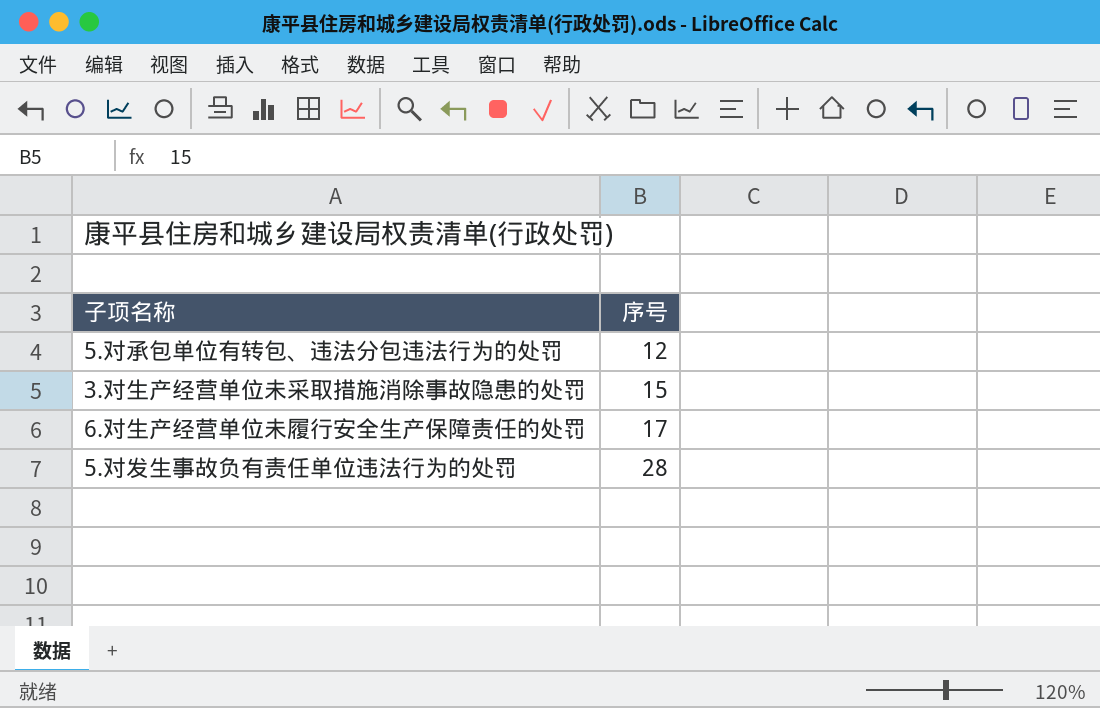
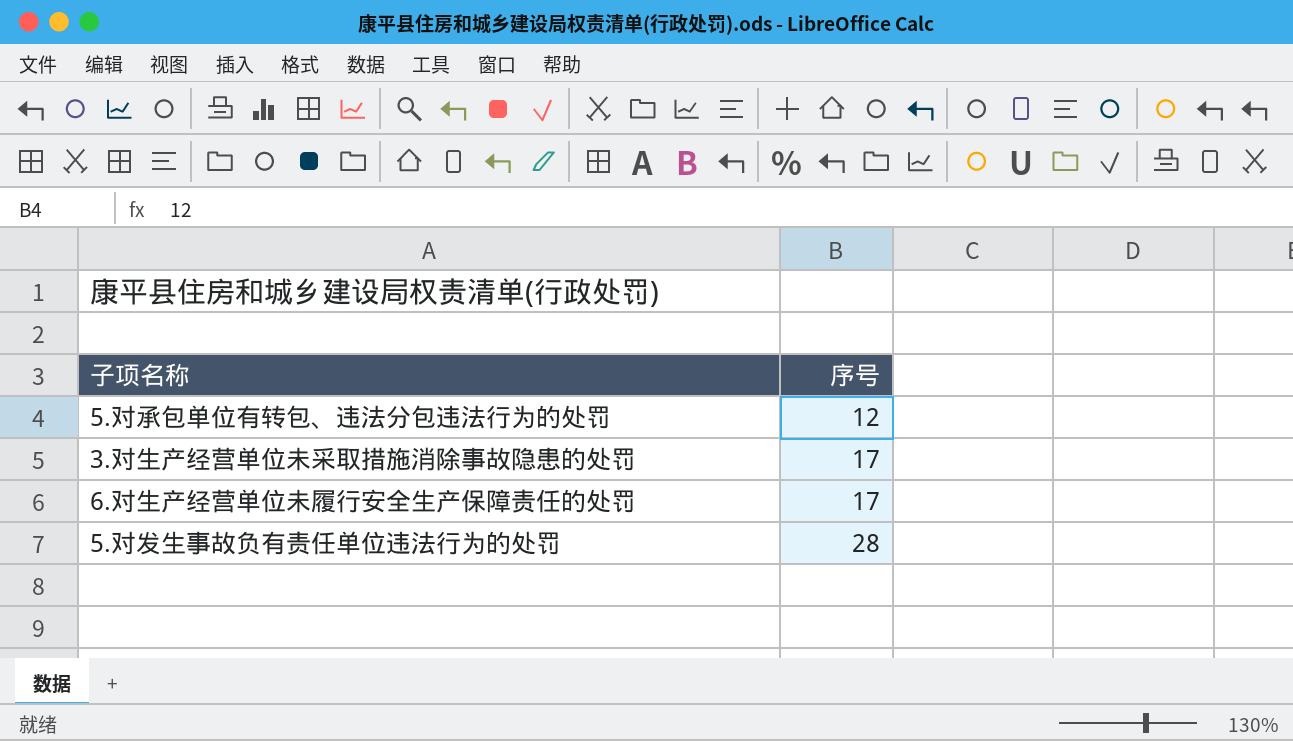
3.对生产经营单位未采取措施消除事故隐患的处罚 | 序号: 15 -> 17

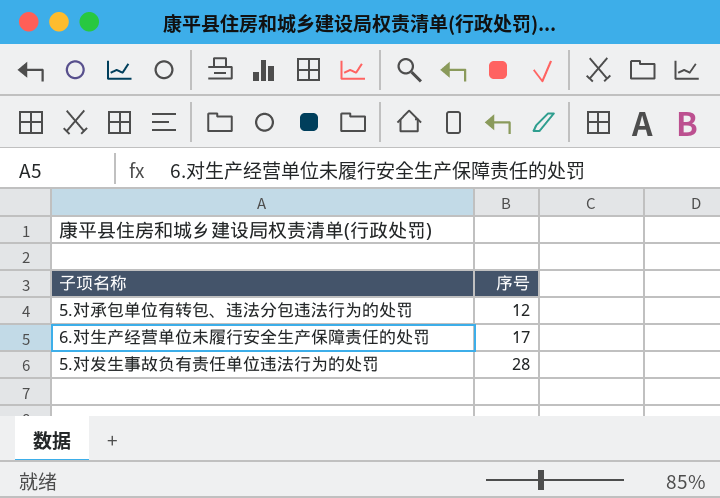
row 3.对生产经营单位未采取措施消除事故隐患的处罚: 17 -> none

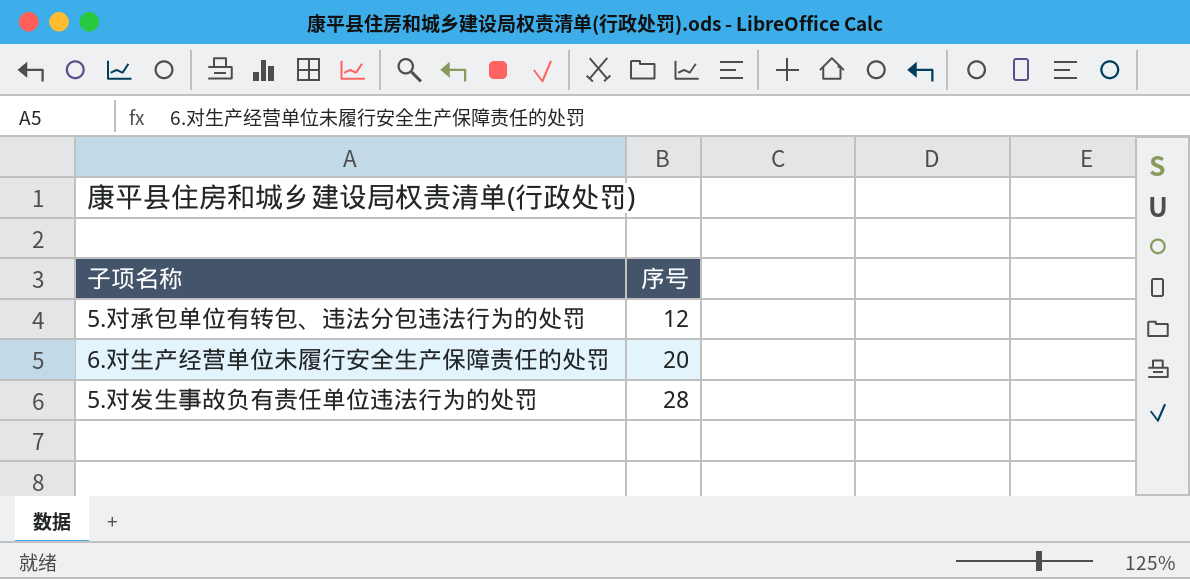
6.对生产经营单位未履行安全生产保障责任的处罚 | 序号: 17 -> 20

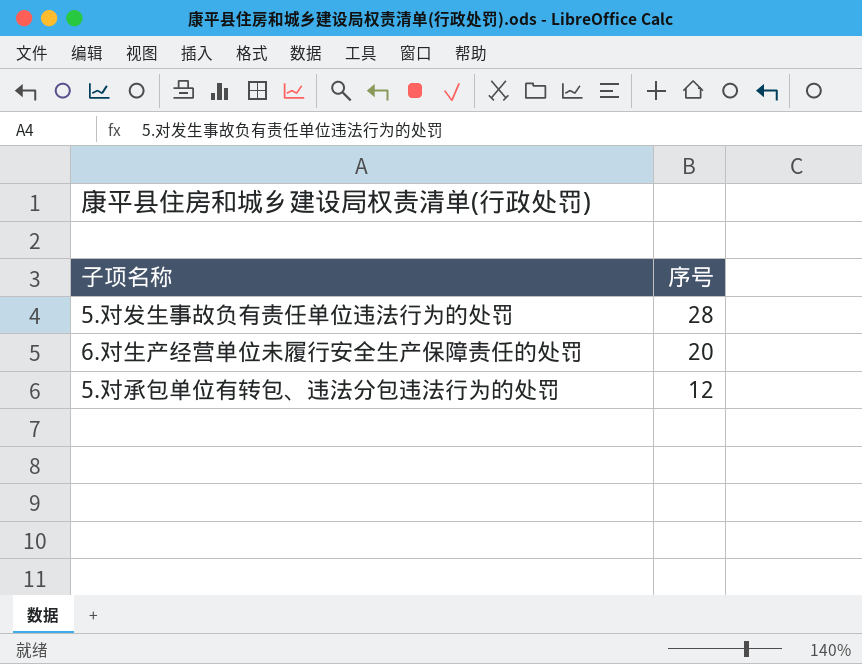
row order: 序号 ascending -> 序号 descending

